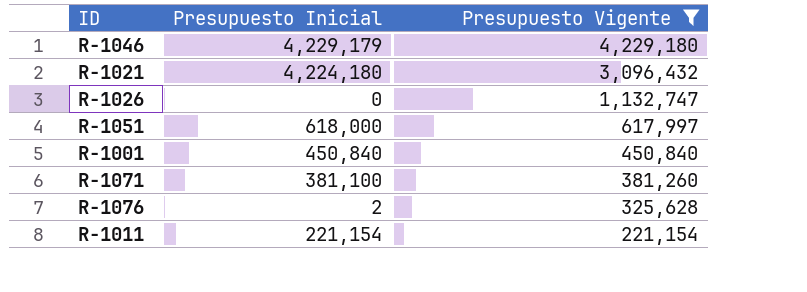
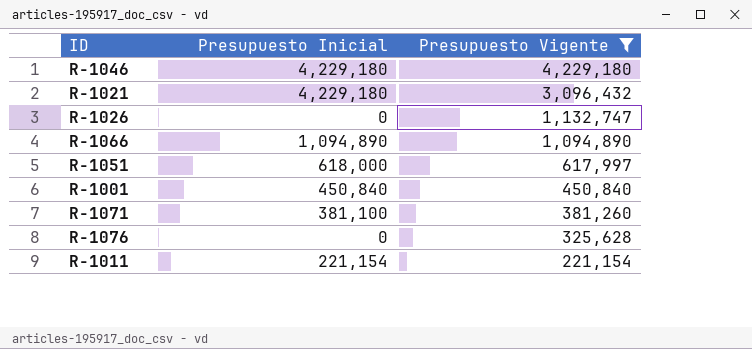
R-1046 | Presupuesto Inicial: 4,229,179 -> 4,229,180
R-1021 | Presupuesto Inicial: 4,224,180 -> 4,229,180
row R-1066: none -> 1,094,890 | 1,094,890
R-1076 | Presupuesto Inicial: 2 -> 0

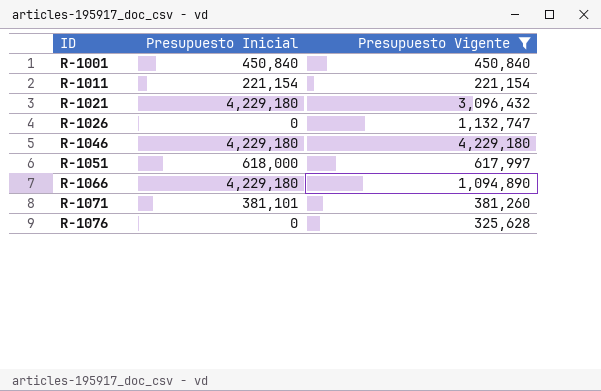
row order: Presupuesto Vigente descending -> ID ascending
R-1066 | Presupuesto Inicial: 1,094,890 -> 4,229,180
R-1071 | Presupuesto Inicial: 381,100 -> 381,101

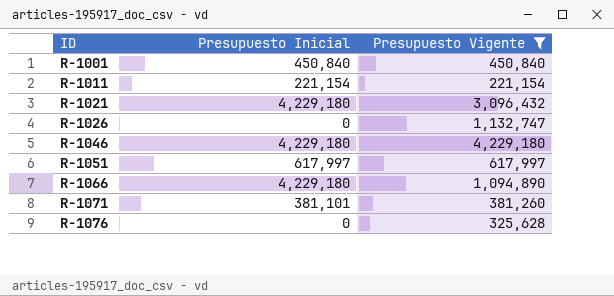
R-1051 | Presupuesto Inicial: 618,000 -> 617,997

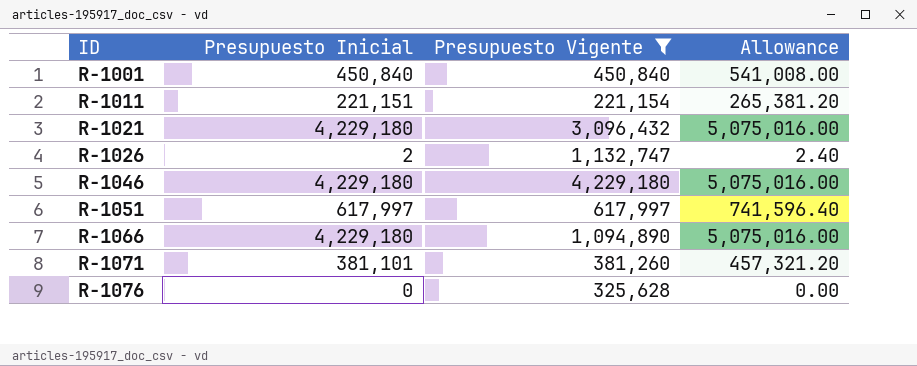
column Allowance | formula: none -> [Presupuesto Inicial] * 1.2
R-1011 | Presupuesto Inicial: 221,154 -> 221,151
R-1026 | Presupuesto Inicial: 0 -> 2

